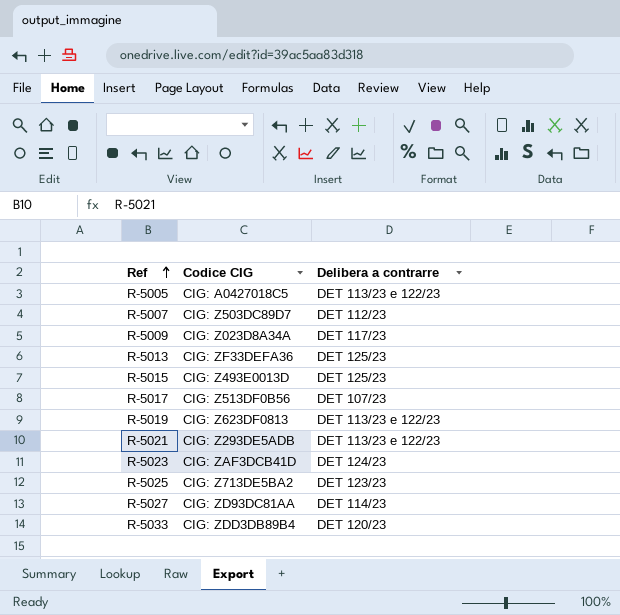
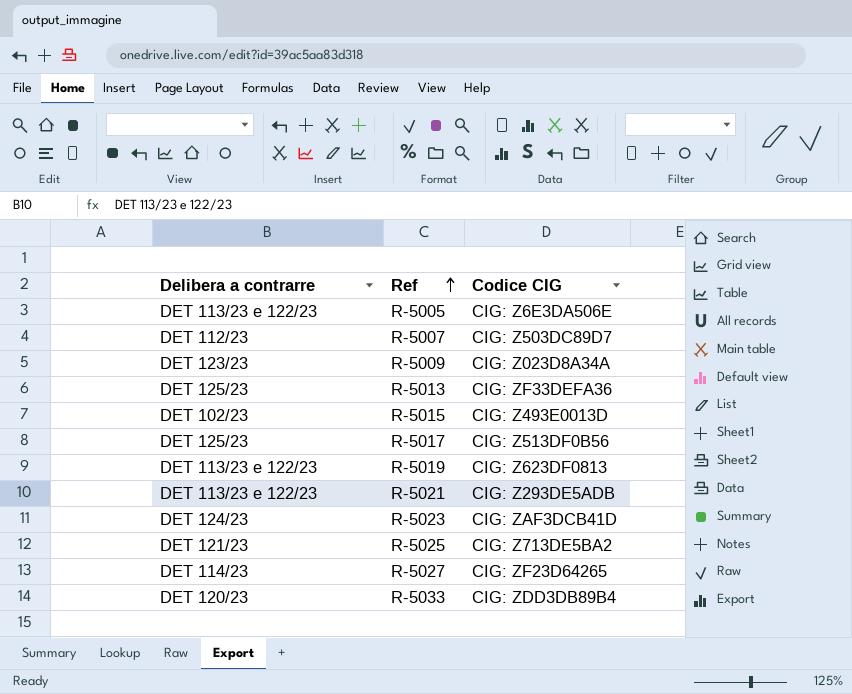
column Delibera a contrarre | position: 3 -> 1
R-5005 | Codice CIG: CIG: A0427018C5 -> CIG: Z6E3DA506E
R-5009 | Delibera a contrarre: DET 117/23 -> DET 123/23
R-5015 | Delibera a contrarre: DET 125/23 -> DET 102/23
R-5017 | Delibera a contrarre: DET 107/23 -> DET 125/23
R-5025 | Delibera a contrarre: DET 123/23 -> DET 121/23
R-5027 | Codice CIG: CIG: ZD93DC81AA -> CIG: ZF23D64265

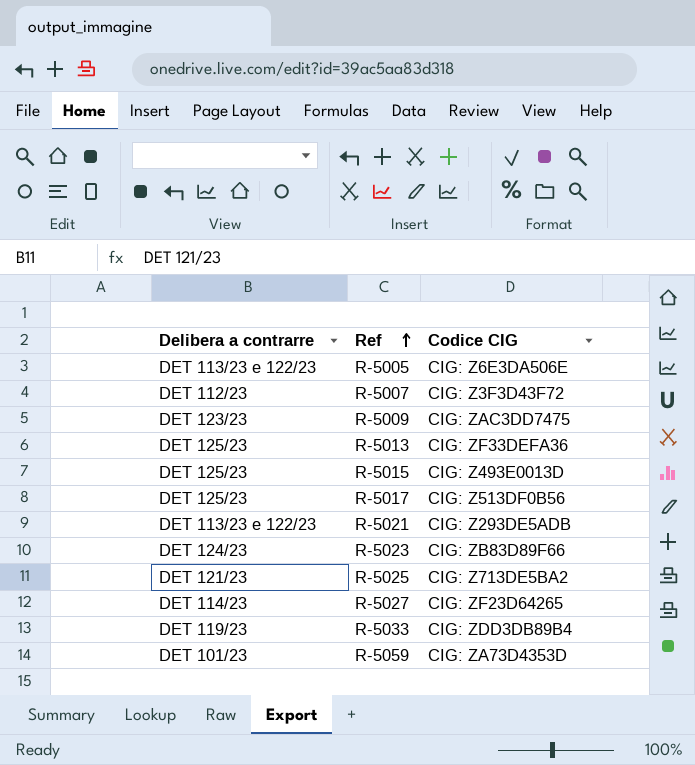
row R-5019: DET 113/23 e 122/23 | CIG: Z623DF0813 -> none
R-5007 | Codice CIG: CIG: Z503DC89D7 -> CIG: Z3F3D43F72
R-5009 | Codice CIG: CIG: Z023D8A34A -> CIG: ZAC3DD7475
R-5015 | Delibera a contrarre: DET 102/23 -> DET 125/23
R-5023 | Codice CIG: CIG: ZAF3DCB41D -> CIG: ZB83D89F66
R-5033 | Delibera a contrarre: DET 120/23 -> DET 119/23
row R-5059: none -> DET 101/23 | CIG: ZA73D4353D

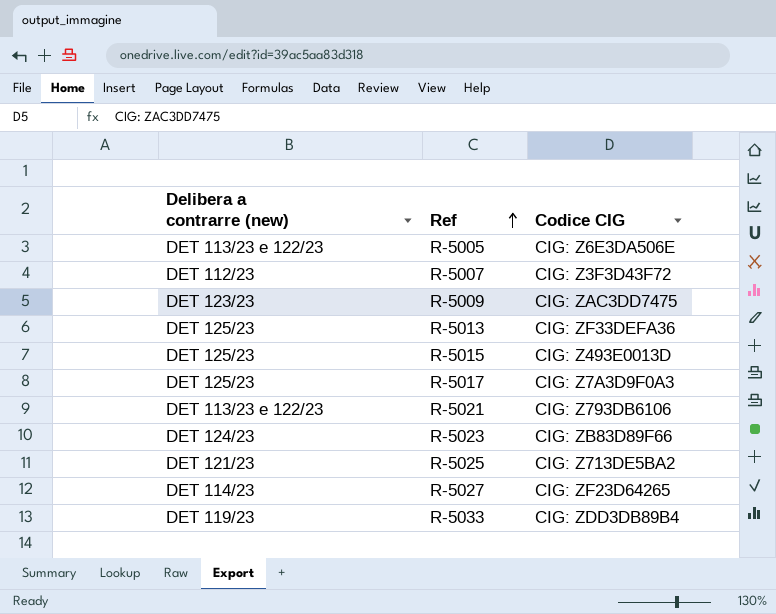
column name: Delibera a contrarre -> Delibera a contrarre (new)
row R-5059: DET 101/23 | CIG: ZA73D4353D -> none
R-5017 | Codice CIG: CIG: Z513DF0B56 -> CIG: Z7A3D9F0A3
R-5021 | Codice CIG: CIG: Z293DE5ADB -> CIG: Z793DB6106

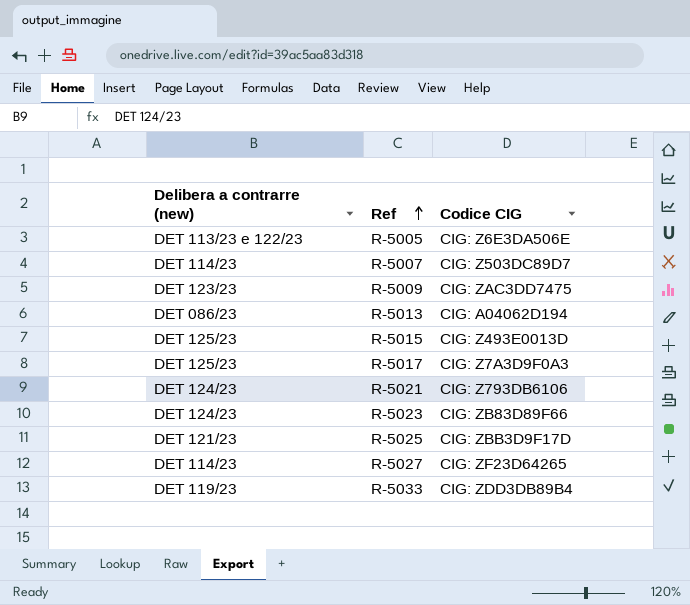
R-5007 | Delibera a contrarre (new): DET 112/23 -> DET 114/23
R-5007 | Codice CIG: CIG: Z3F3D43F72 -> CIG: Z503DC89D7
R-5013 | Delibera a contrarre (new): DET 125/23 -> DET 086/23
R-5013 | Codice CIG: CIG: ZF33DEFA36 -> CIG: A04062D194
R-5021 | Delibera a contrarre (new): DET 113/23 e 122/23 -> DET 124/23
R-5025 | Codice CIG: CIG: Z713DE5BA2 -> CIG: ZBB3D9F17D

